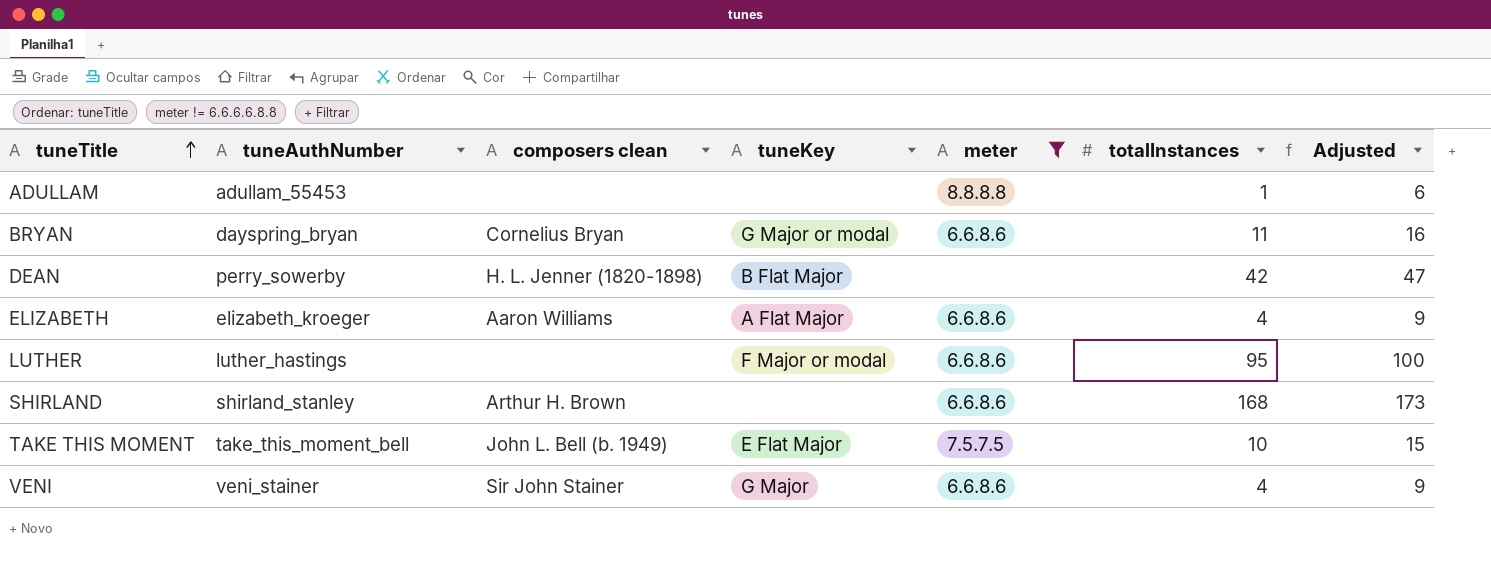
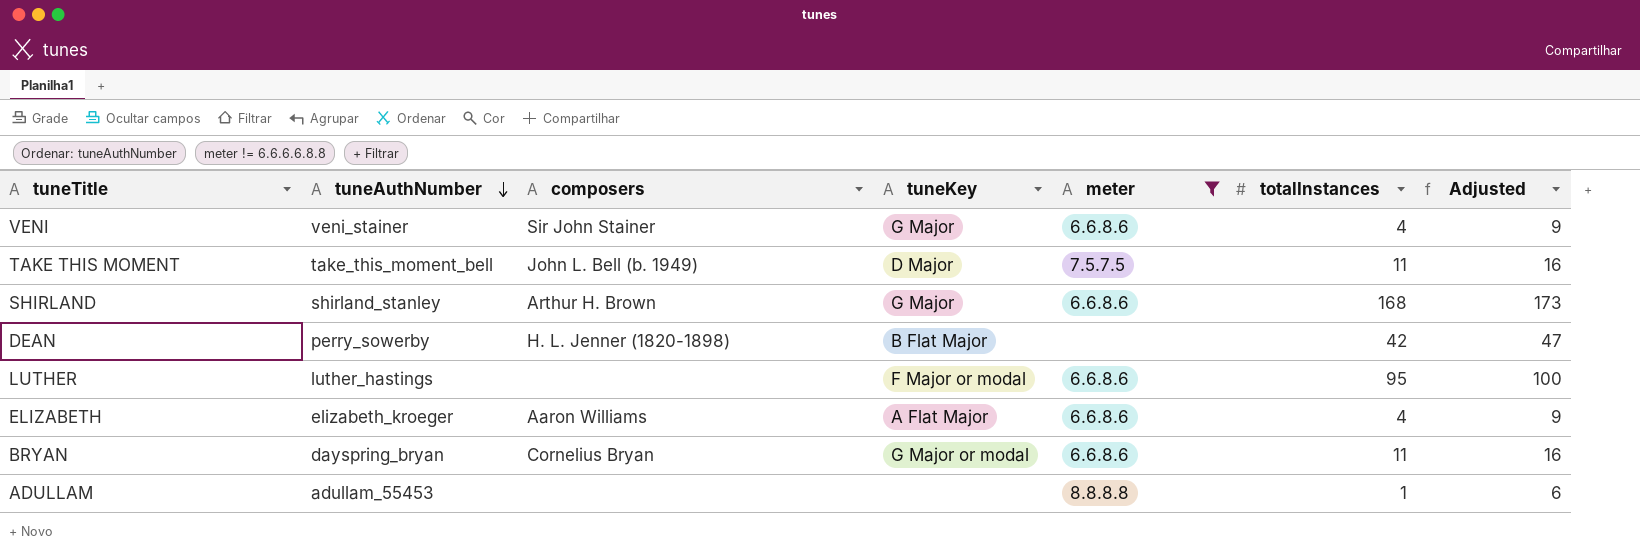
row order: tuneTitle ascending -> tuneAuthNumber descending
column name: composers clean -> composers
TAKE THIS MOMENT | tuneKey: E Flat Major -> D Major
TAKE THIS MOMENT | totalInstances: 10 -> 11
TAKE THIS MOMENT | Adjusted: 15 -> 16
SHIRLAND | tuneKey: none -> G Major

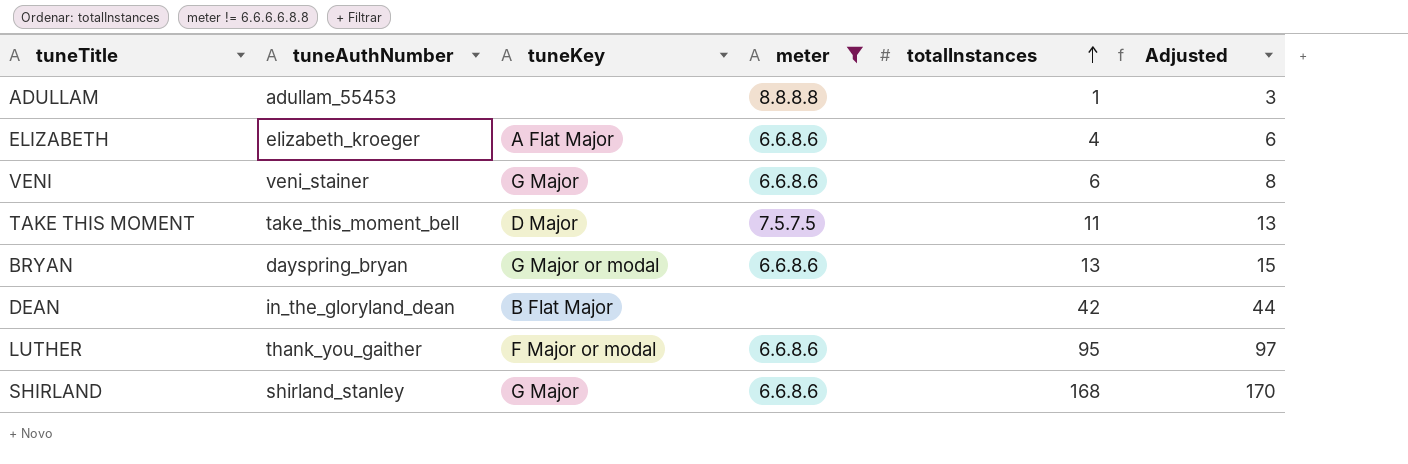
row order: tuneAuthNumber descending -> totalInstances ascending
column composers | position: 3 -> none
column Adjusted | formula: [totalInstances] + 5 -> [totalInstances] + 2
VENI | totalInstances: 4 -> 6
BRYAN | totalInstances: 11 -> 13
DEAN | tuneAuthNumber: perry_sowerby -> in_the_gloryland_dean
LUTHER | tuneAuthNumber: luther_hastings -> thank_you_gaither

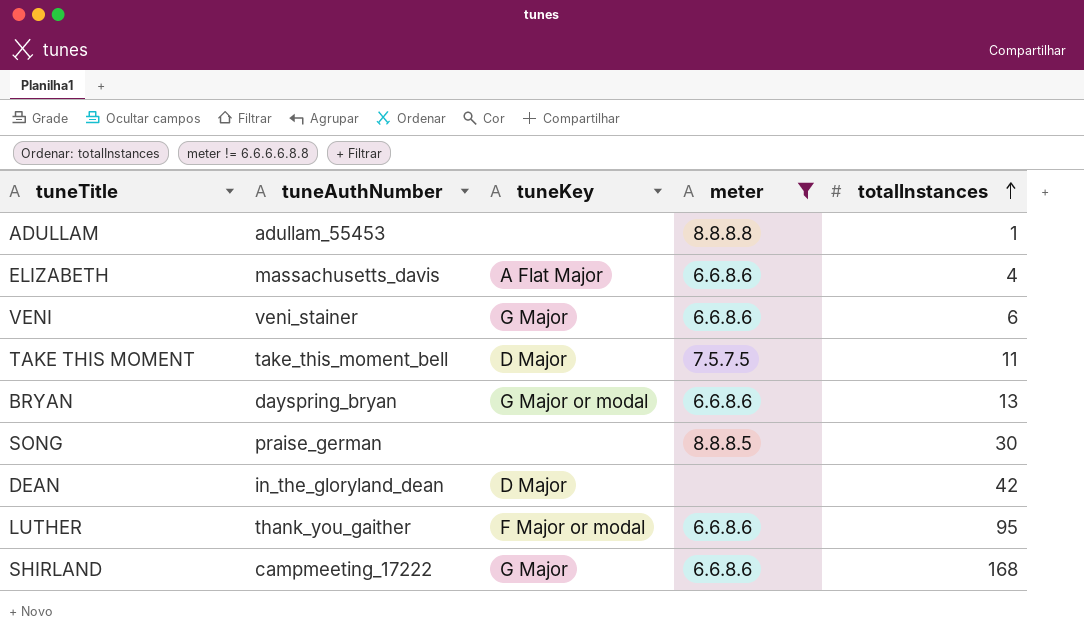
column Adjusted | formula: [totalInstances] + 2 -> none
ELIZABETH | tuneAuthNumber: elizabeth_kroeger -> massachusetts_davis
row SONG: none -> praise_german | none | 8.8.8.5 | 30
DEAN | tuneKey: B Flat Major -> D Major
SHIRLAND | tuneAuthNumber: shirland_stanley -> campmeeting_17222

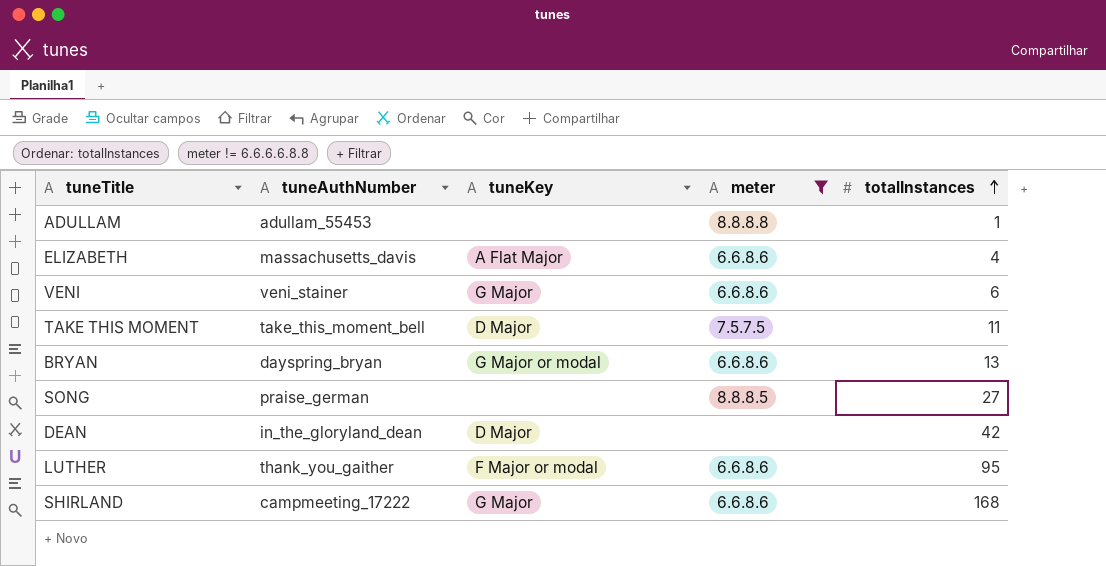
SONG | totalInstances: 30 -> 27

